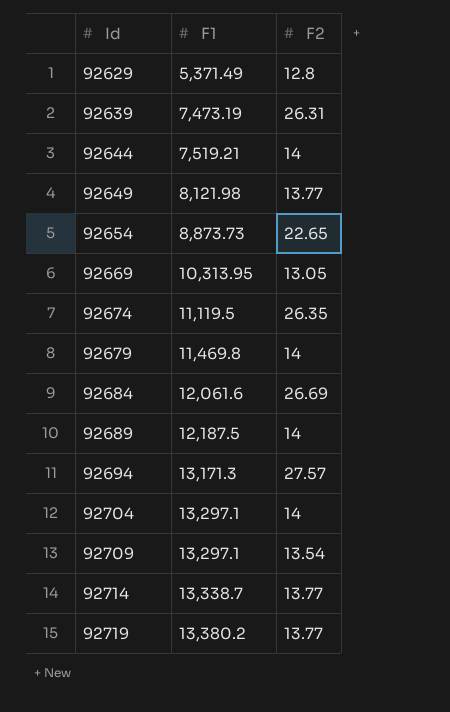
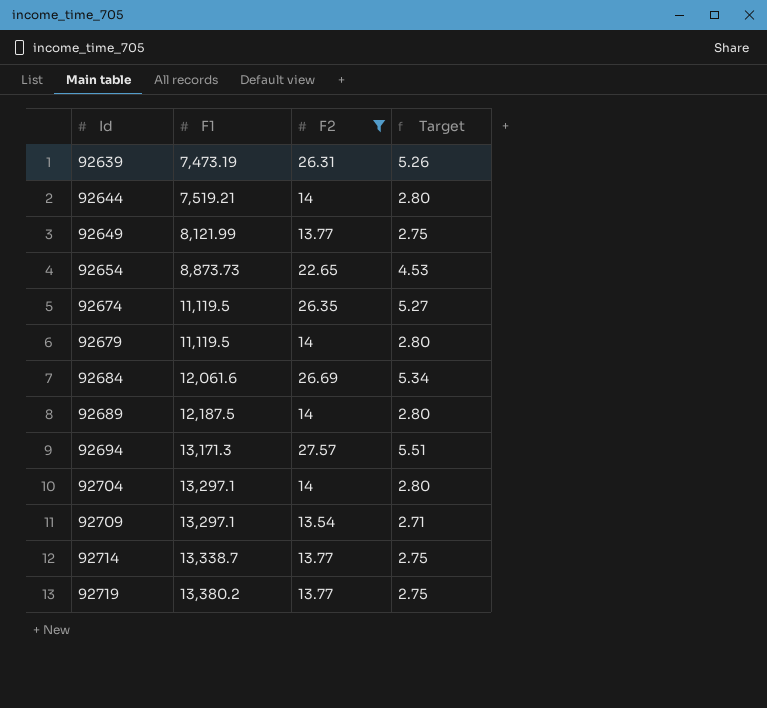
filter: none -> F2 >= 13.54
column Target | formula: none -> [F2] * 0.2
92649 | F1: 8,121.98 -> 8,121.99
92679 | F1: 11,469.8 -> 11,119.5

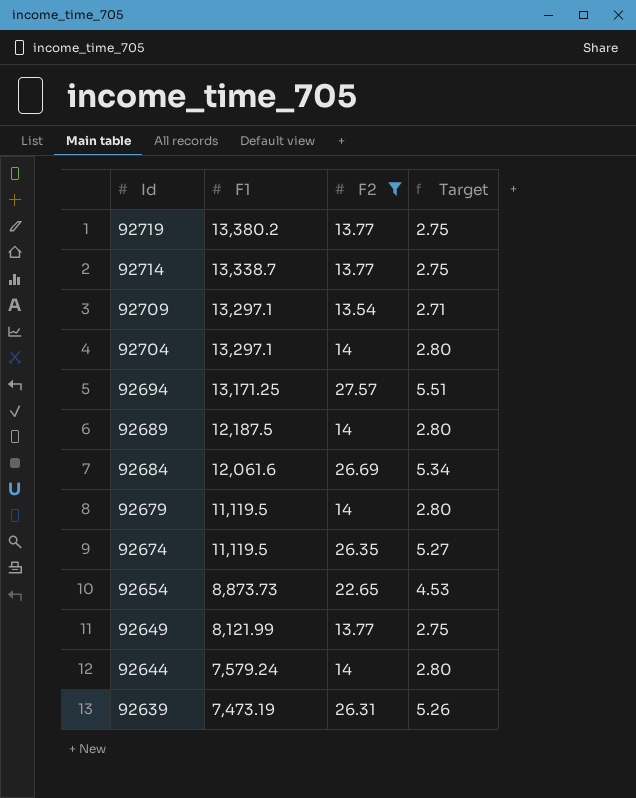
row order: Id ascending -> Id descending
92694 | F1: 13,171.3 -> 13,171.25
92644 | F1: 7,519.21 -> 7,579.24

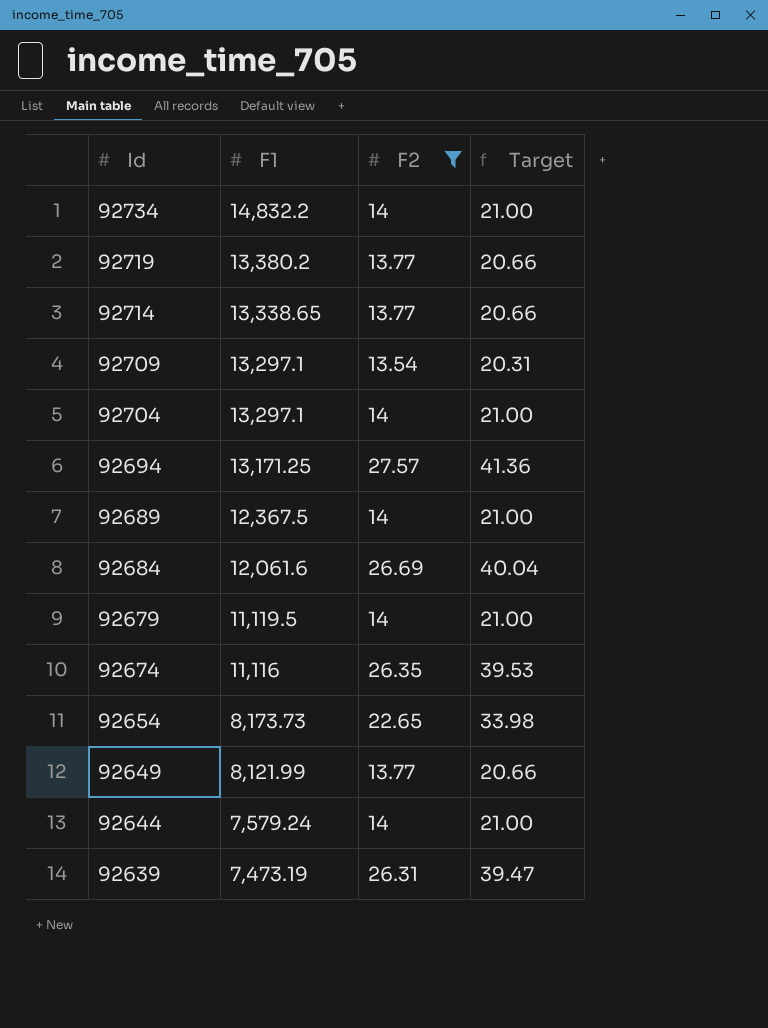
column Target | formula: [F2] * 0.2 -> [F2] * 1.5
row 92734: none -> 14,832.2 | 14 | 21.00
92714 | F1: 13,338.7 -> 13,338.65
92689 | F1: 12,187.5 -> 12,367.5
92674 | F1: 11,119.5 -> 11,116
92654 | F1: 8,873.73 -> 8,173.73

